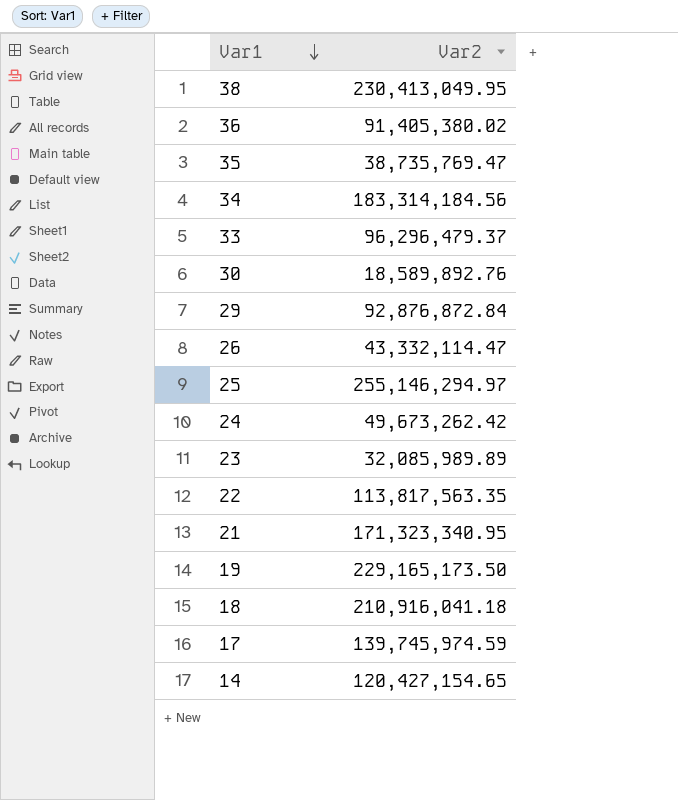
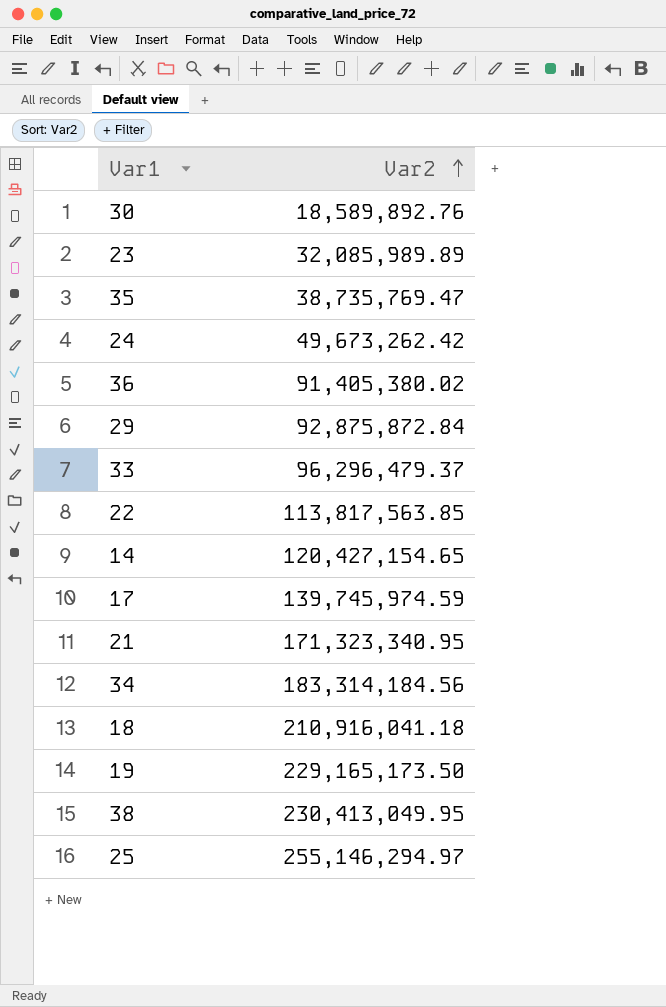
row order: Var1 descending -> Var2 ascending
row 26: 43,332,114.47 -> none
29 | Var2: 92,876,872.84 -> 92,875,872.84
22 | Var2: 113,817,563.35 -> 113,817,563.85

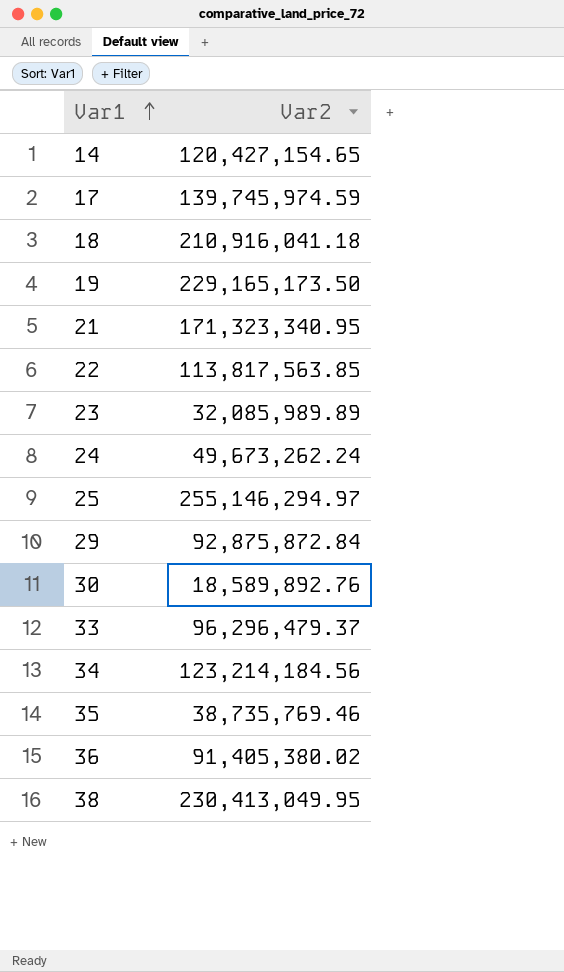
row order: Var2 ascending -> Var1 ascending
24 | Var2: 49,673,262.42 -> 49,673,262.24
34 | Var2: 183,314,184.56 -> 123,214,184.56
35 | Var2: 38,735,769.47 -> 38,735,769.46

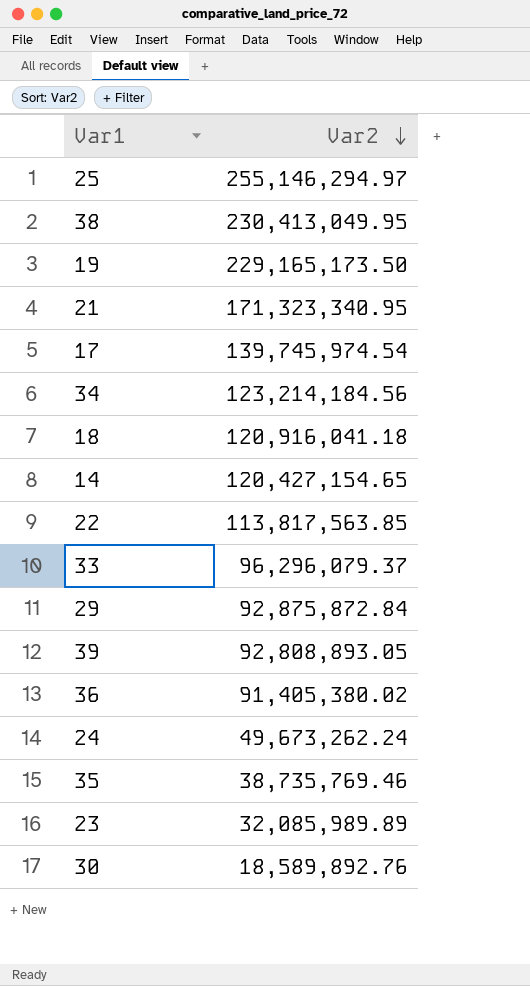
row order: Var1 ascending -> Var2 descending
17 | Var2: 139,745,974.59 -> 139,745,974.54
18 | Var2: 210,916,041.18 -> 120,916,041.18
33 | Var2: 96,296,479.37 -> 96,296,079.37
row 39: none -> 92,808,893.05

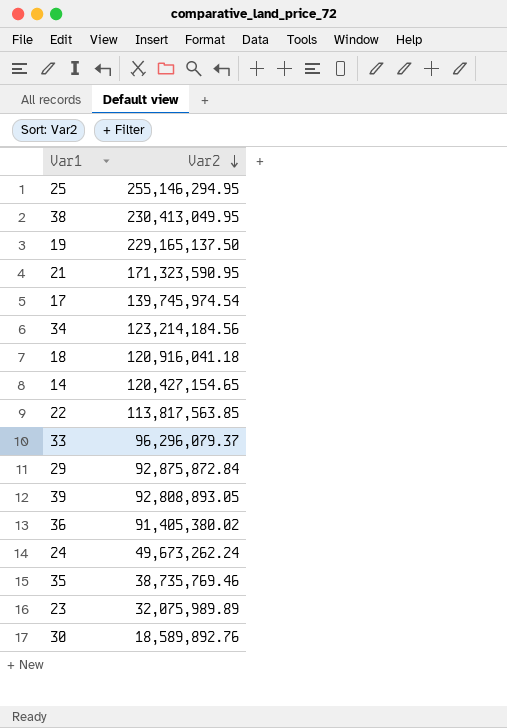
25 | Var2: 255,146,294.97 -> 255,146,294.95
19 | Var2: 229,165,173.50 -> 229,165,137.50
21 | Var2: 171,323,340.95 -> 171,323,590.95
23 | Var2: 32,085,989.89 -> 32,075,989.89

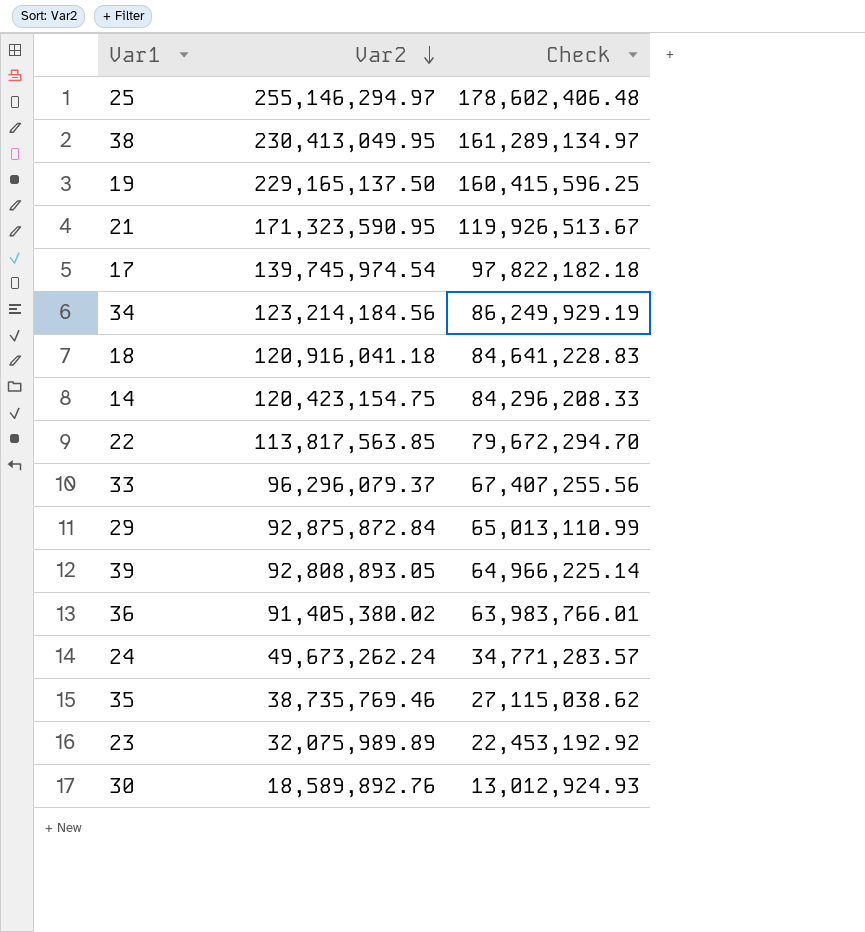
column Check | formula: none -> [Var2] * 0.7
25 | Var2: 255,146,294.95 -> 255,146,294.97
14 | Var2: 120,427,154.65 -> 120,423,154.75

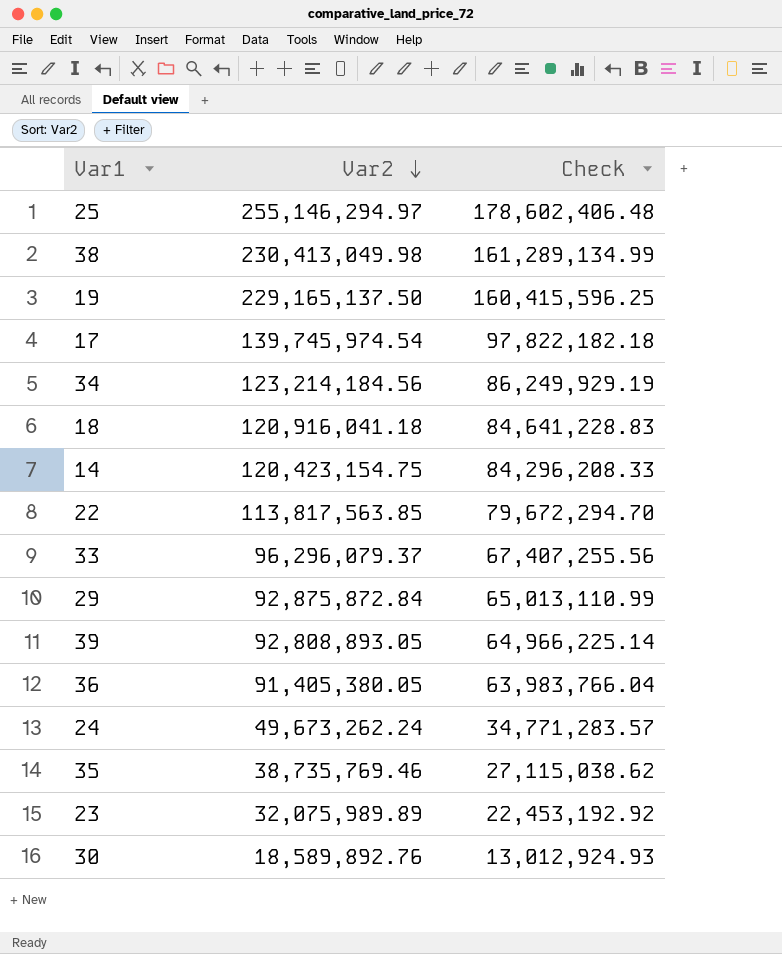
row 21: 171,323,590.95 | 119,926,513.67 -> none
38 | Var2: 230,413,049.95 -> 230,413,049.98
38 | Check: 161,289,134.97 -> 161,289,134.99
36 | Var2: 91,405,380.02 -> 91,405,380.05
36 | Check: 63,983,766.01 -> 63,983,766.04

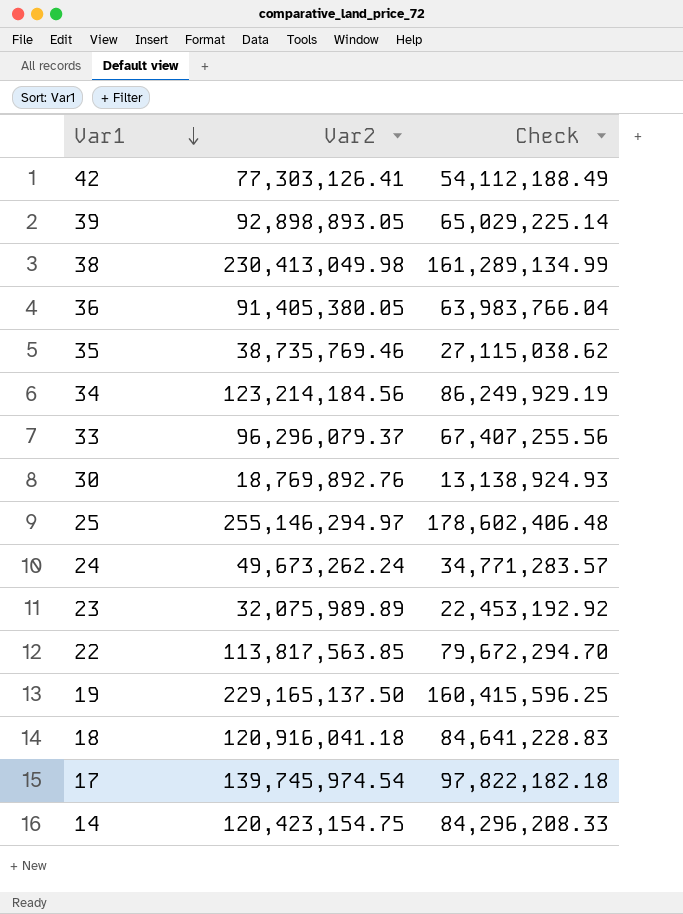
row order: Var2 descending -> Var1 descending
row 29: 92,875,872.84 | 65,013,110.99 -> none
row 42: none -> 77,303,126.41 | 54,112,188.49
39 | Var2: 92,808,893.05 -> 92,898,893.05
39 | Check: 64,966,225.14 -> 65,029,225.14
30 | Var2: 18,589,892.76 -> 18,769,892.76
30 | Check: 13,012,924.93 -> 13,138,924.93

